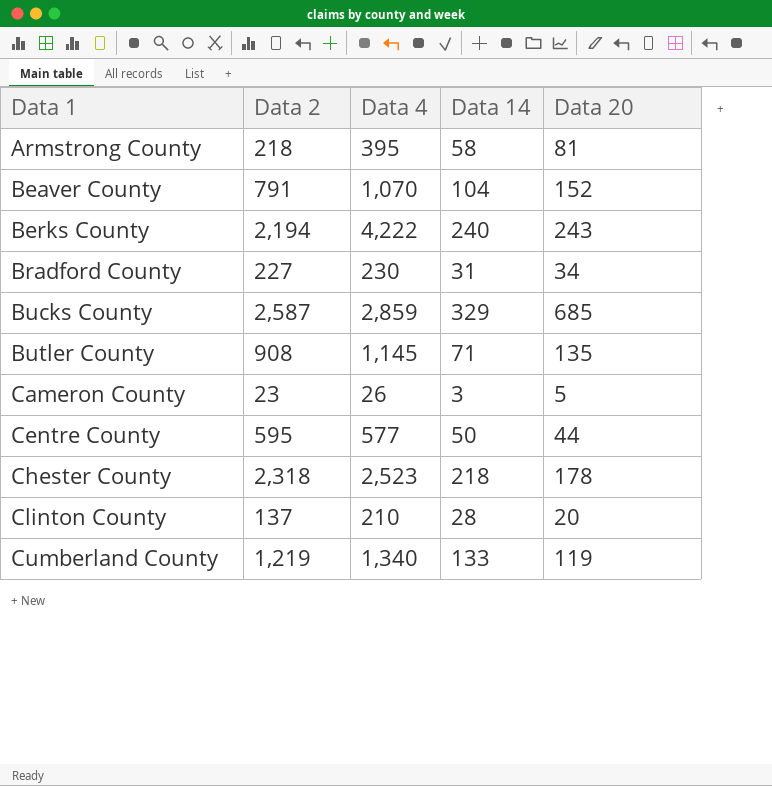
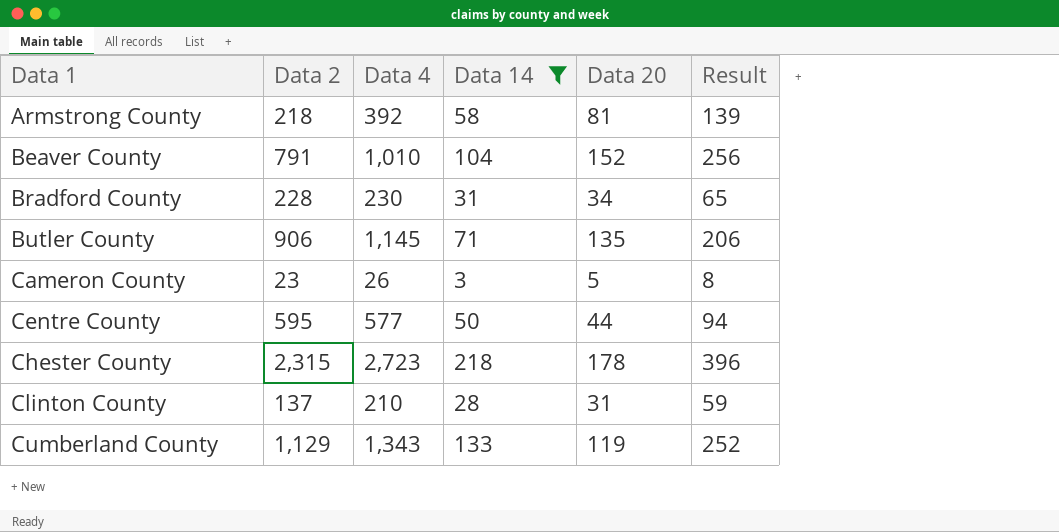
filter: none -> Data 14 <= 218
column Result | formula: none -> [Data 14] + [Data 20]
Armstrong County | Data 4: 395 -> 392
Beaver County | Data 4: 1,070 -> 1,010
Bradford County | Data 2: 227 -> 228
Butler County | Data 2: 908 -> 906
Chester County | Data 2: 2,318 -> 2,315
Chester County | Data 4: 2,523 -> 2,723
Clinton County | Data 20: 20 -> 31
Cumberland County | Data 2: 1,219 -> 1,129
Cumberland County | Data 4: 1,340 -> 1,343

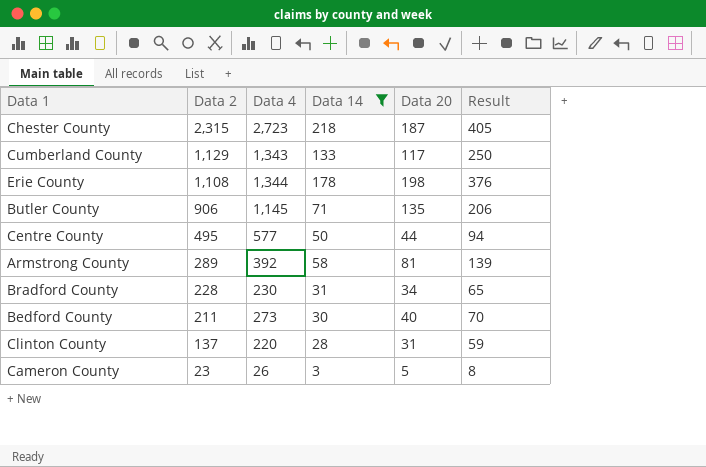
row order: Data 1 ascending -> Data 2 descending
row Beaver County: 791 | 1,010 | 104 | 152 | 256 -> none
Chester County | Data 20: 178 -> 187
Chester County | Result: 396 -> 405
Cumberland County | Data 20: 119 -> 117
Cumberland County | Result: 252 -> 250
row Erie County: none -> 1,108 | 1,344 | 178 | 198 | 376
Centre County | Data 2: 595 -> 495
Armstrong County | Data 2: 218 -> 289
row Bedford County: none -> 211 | 273 | 30 | 40 | 70
Clinton County | Data 4: 210 -> 220

